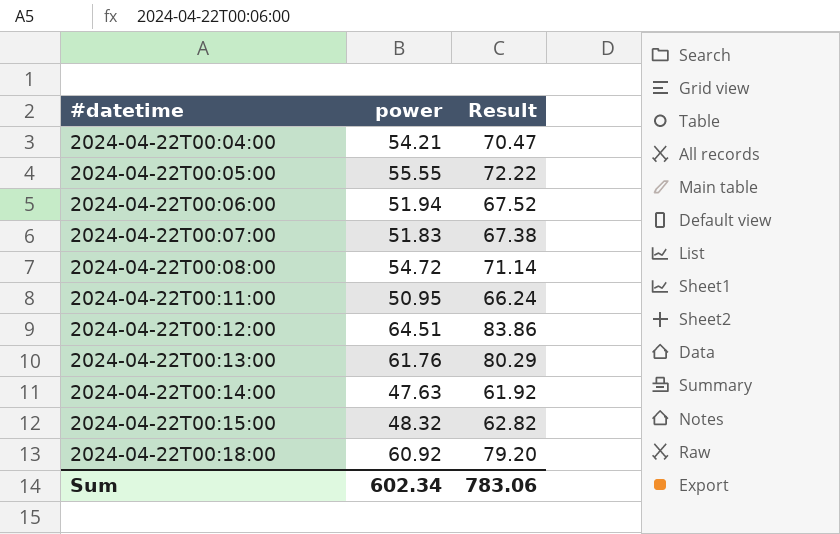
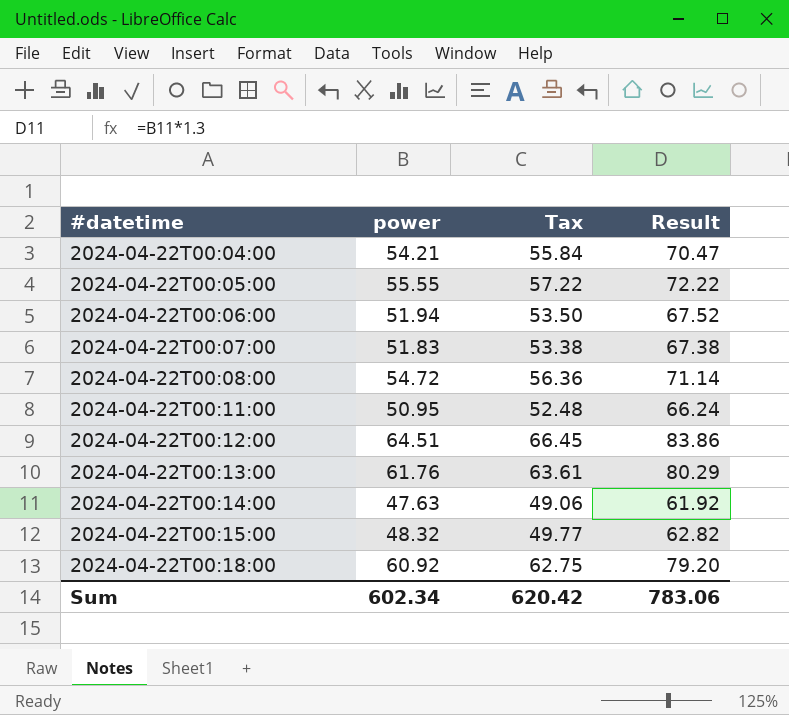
column Tax | formula: none -> [power] * 1.03

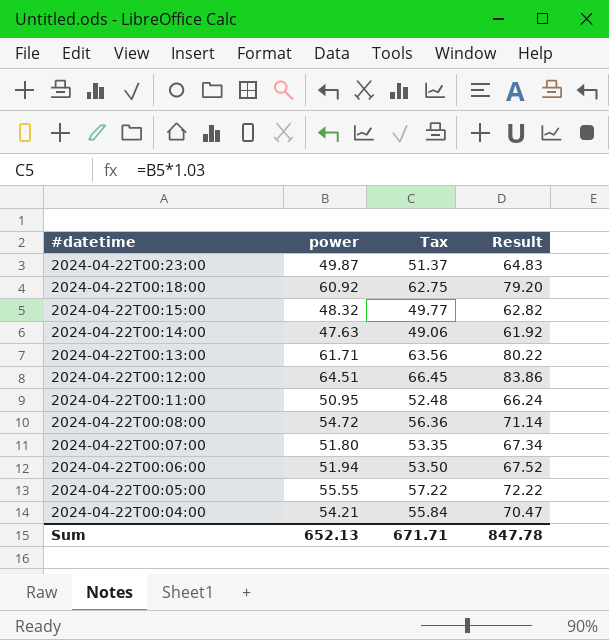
row order: #datetime ascending -> #datetime descending
row 2024-04-22T00:23:00: none -> 49.87 | 51.37 | 64.83
2024-04-22T00:13:00 | power: 61.76 -> 61.71
2024-04-22T00:13:00 | Tax: 63.61 -> 63.56
2024-04-22T00:13:00 | Result: 80.29 -> 80.22
2024-04-22T00:07:00 | power: 51.83 -> 51.80
2024-04-22T00:07:00 | Tax: 53.38 -> 53.35
2024-04-22T00:07:00 | Result: 67.38 -> 67.34
Sum | power: 602.34 -> 652.13
Sum | Tax: 620.42 -> 671.71
Sum | Result: 783.06 -> 847.78

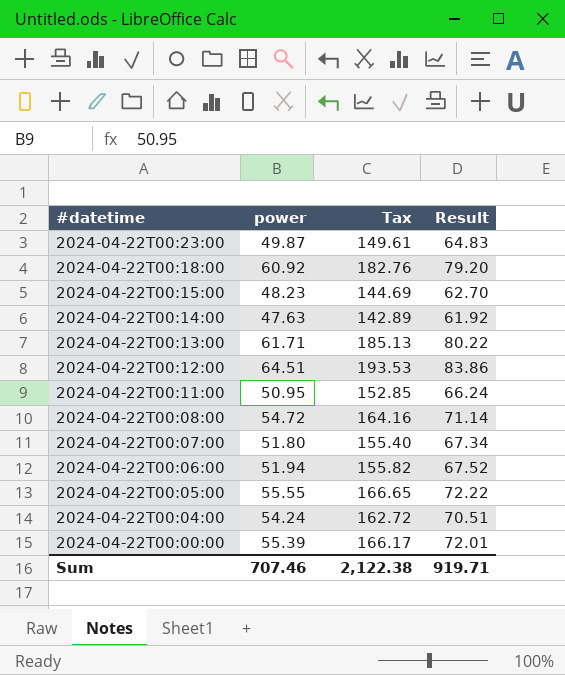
column Tax | formula: [power] * 1.03 -> [power] * 3
2024-04-22T00:15:00 | power: 48.32 -> 48.23
2024-04-22T00:15:00 | Result: 62.82 -> 62.70
2024-04-22T00:04:00 | power: 54.21 -> 54.24
2024-04-22T00:04:00 | Result: 70.47 -> 70.51
row 2024-04-22T00:00:00: none -> 55.39 | 166.17 | 72.01
Sum | power: 652.13 -> 707.46
Sum | Tax: 671.71 -> 2,122.38
Sum | Result: 847.78 -> 919.71

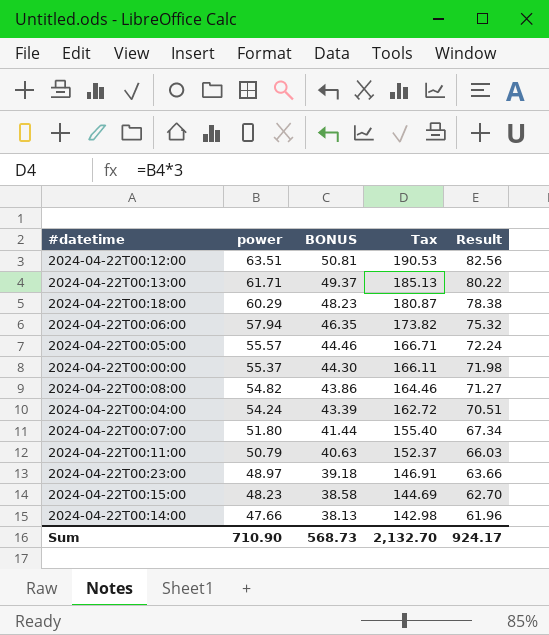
row order: #datetime descending -> power descending
column BONUS | formula: none -> [power] * 0.8
2024-04-22T00:12:00 | power: 64.51 -> 63.51
2024-04-22T00:12:00 | Tax: 193.53 -> 190.53
2024-04-22T00:12:00 | Result: 83.86 -> 82.56
2024-04-22T00:18:00 | power: 60.92 -> 60.29
2024-04-22T00:18:00 | Tax: 182.76 -> 180.87
2024-04-22T00:18:00 | Result: 79.20 -> 78.38
2024-04-22T00:06:00 | power: 51.94 -> 57.94
2024-04-22T00:06:00 | Tax: 155.82 -> 173.82
2024-04-22T00:06:00 | Result: 67.52 -> 75.32
2024-04-22T00:05:00 | power: 55.55 -> 55.57
2024-04-22T00:05:00 | Tax: 166.65 -> 166.71
2024-04-22T00:05:00 | Result: 72.22 -> 72.24
2024-04-22T00:00:00 | power: 55.39 -> 55.37
2024-04-22T00:00:00 | Tax: 166.17 -> 166.11
2024-04-22T00:00:00 | Result: 72.01 -> 71.98
2024-04-22T00:08:00 | power: 54.72 -> 54.82
2024-04-22T00:08:00 | Tax: 164.16 -> 164.46
2024-04-22T00:08:00 | Result: 71.14 -> 71.27
2024-04-22T00:11:00 | power: 50.95 -> 50.79
2024-04-22T00:11:00 | Tax: 152.85 -> 152.37
2024-04-22T00:11:00 | Result: 66.24 -> 66.03
2024-04-22T00:23:00 | power: 49.87 -> 48.97
2024-04-22T00:23:00 | Tax: 149.61 -> 146.91
2024-04-22T00:23:00 | Result: 64.83 -> 63.66
2024-04-22T00:14:00 | power: 47.63 -> 47.66
2024-04-22T00:14:00 | Tax: 142.89 -> 142.98
2024-04-22T00:14:00 | Result: 61.92 -> 61.96
Sum | power: 707.46 -> 710.90
Sum | Tax: 2,122.38 -> 2,132.70
Sum | Result: 919.71 -> 924.17

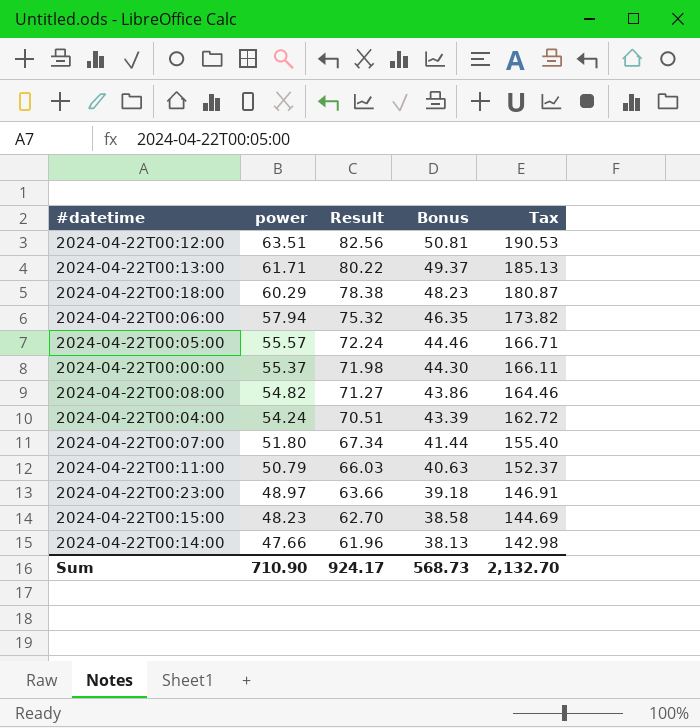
column Result | position: 5 -> 3
column name: BONUS -> Bonus

